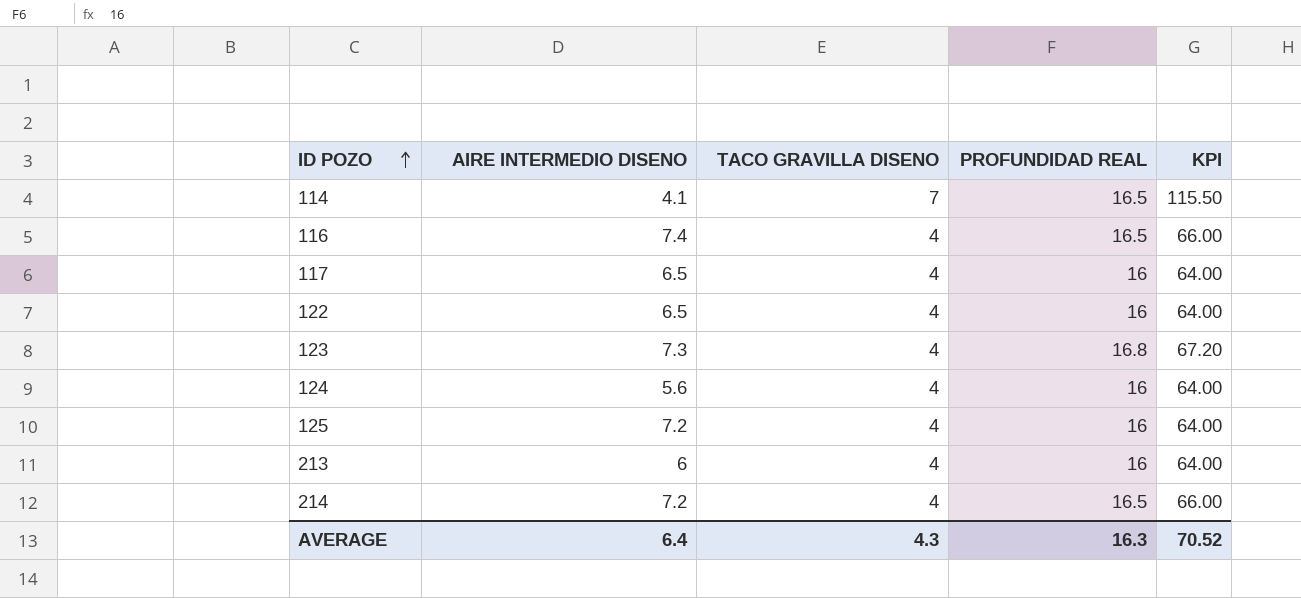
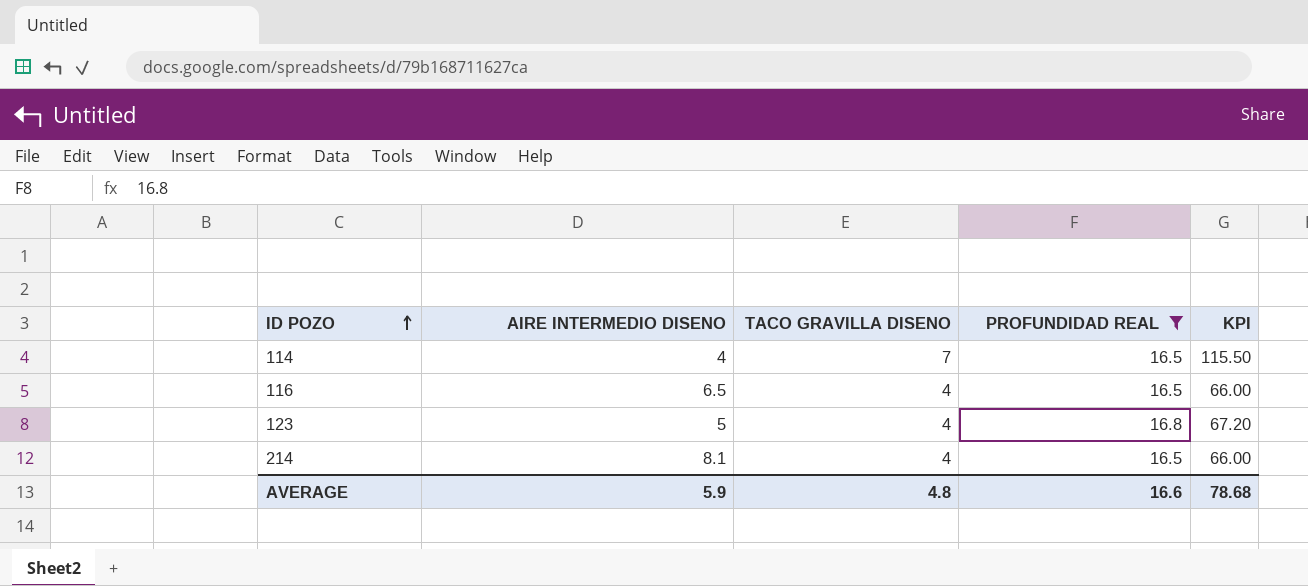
filter: none -> PROFUNDIDAD REAL != 16
114 | AIRE INTERMEDIO DISENO: 4.1 -> 4
116 | AIRE INTERMEDIO DISENO: 7.4 -> 6.5
123 | AIRE INTERMEDIO DISENO: 7.3 -> 5
214 | AIRE INTERMEDIO DISENO: 7.2 -> 8.1
AVERAGE | AIRE INTERMEDIO DISENO: 6.4 -> 5.9
AVERAGE | TACO GRAVILLA DISENO: 4.3 -> 4.8
AVERAGE | PROFUNDIDAD REAL: 16.3 -> 16.6
AVERAGE | KPI: 70.52 -> 78.68

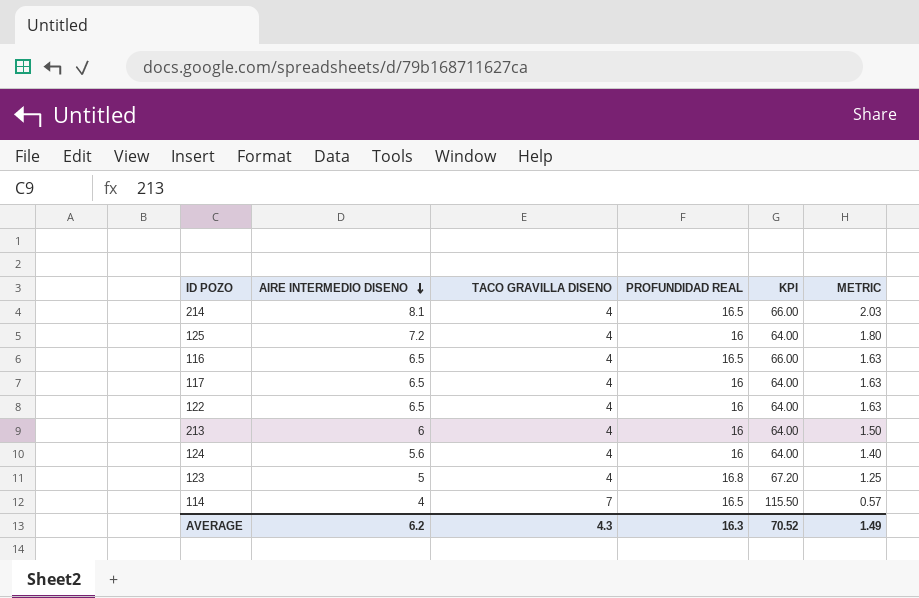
filter: PROFUNDIDAD REAL != 16 -> none
row order: ID POZO ascending -> AIRE INTERMEDIO DISENO descending
column METRIC | formula: none -> [AIRE INTERMEDIO DISENO] / [TACO GRAVILLA DISENO]
AVERAGE | AIRE INTERMEDIO DISENO: 5.9 -> 6.2
AVERAGE | TACO GRAVILLA DISENO: 4.8 -> 4.3
AVERAGE | PROFUNDIDAD REAL: 16.6 -> 16.3
AVERAGE | KPI: 78.68 -> 70.52

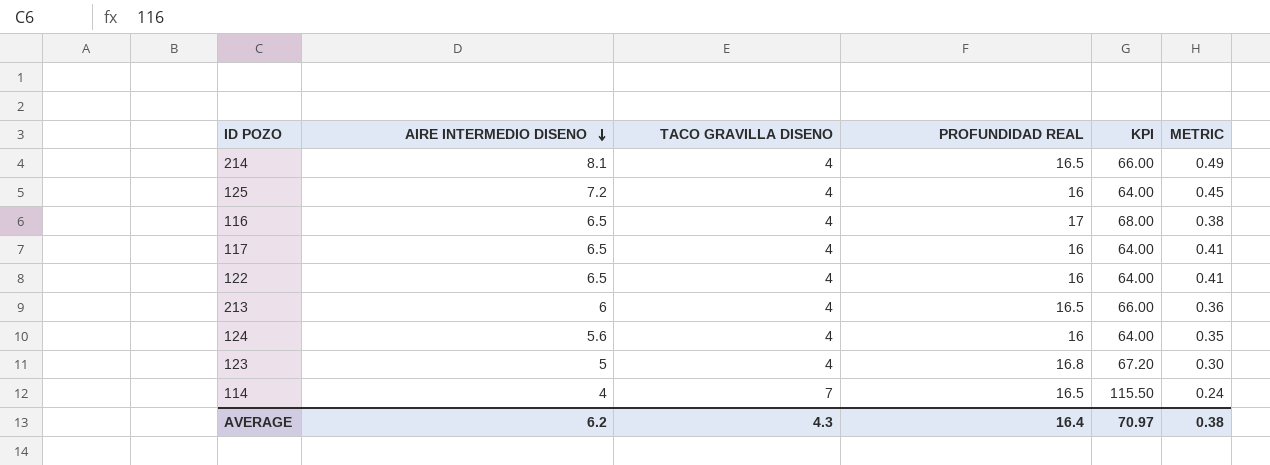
column METRIC | formula: [AIRE INTERMEDIO DISENO] / [TACO GRAVILLA DISENO] -> [AIRE INTERMEDIO DISENO] / [PROFUNDIDAD REAL]
116 | PROFUNDIDAD REAL: 16.5 -> 17
116 | KPI: 66.00 -> 68.00
213 | PROFUNDIDAD REAL: 16 -> 16.5
213 | KPI: 64.00 -> 66.00
AVERAGE | PROFUNDIDAD REAL: 16.3 -> 16.4
AVERAGE | KPI: 70.52 -> 70.97
AVERAGE | METRIC: 1.49 -> 0.38

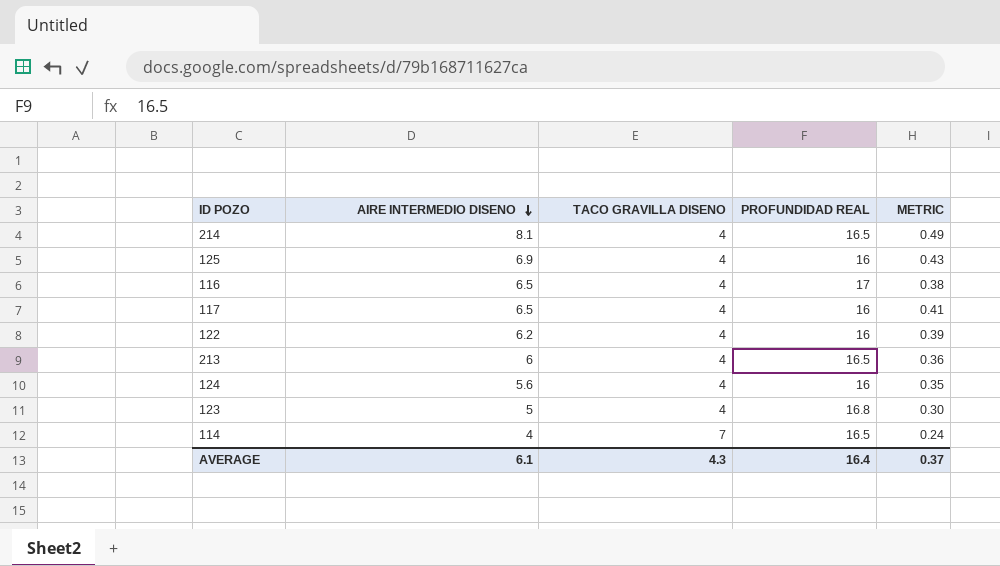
column KPI | formula: [TACO GRAVILLA DISENO] * [PROFUNDIDAD REAL] -> none
125 | AIRE INTERMEDIO DISENO: 7.2 -> 6.9
125 | METRIC: 0.45 -> 0.43
122 | AIRE INTERMEDIO DISENO: 6.5 -> 6.2
122 | METRIC: 0.41 -> 0.39
AVERAGE | AIRE INTERMEDIO DISENO: 6.2 -> 6.1
AVERAGE | METRIC: 0.38 -> 0.37

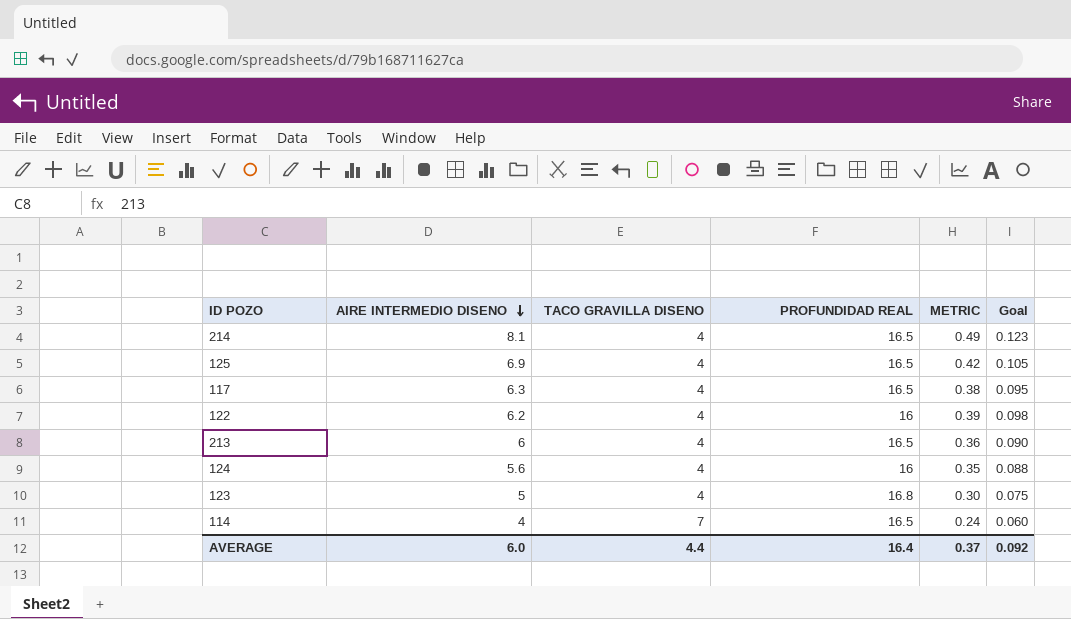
column Goal | formula: none -> [METRIC] * 0.25
row 116: 6.5 | 4 | 17 | 0.38 -> none
125 | PROFUNDIDAD REAL: 16 -> 16.5
125 | METRIC: 0.43 -> 0.42
117 | AIRE INTERMEDIO DISENO: 6.5 -> 6.3
117 | PROFUNDIDAD REAL: 16 -> 16.5
117 | METRIC: 0.41 -> 0.38
AVERAGE | AIRE INTERMEDIO DISENO: 6.1 -> 6.0
AVERAGE | TACO GRAVILLA DISENO: 4.3 -> 4.4

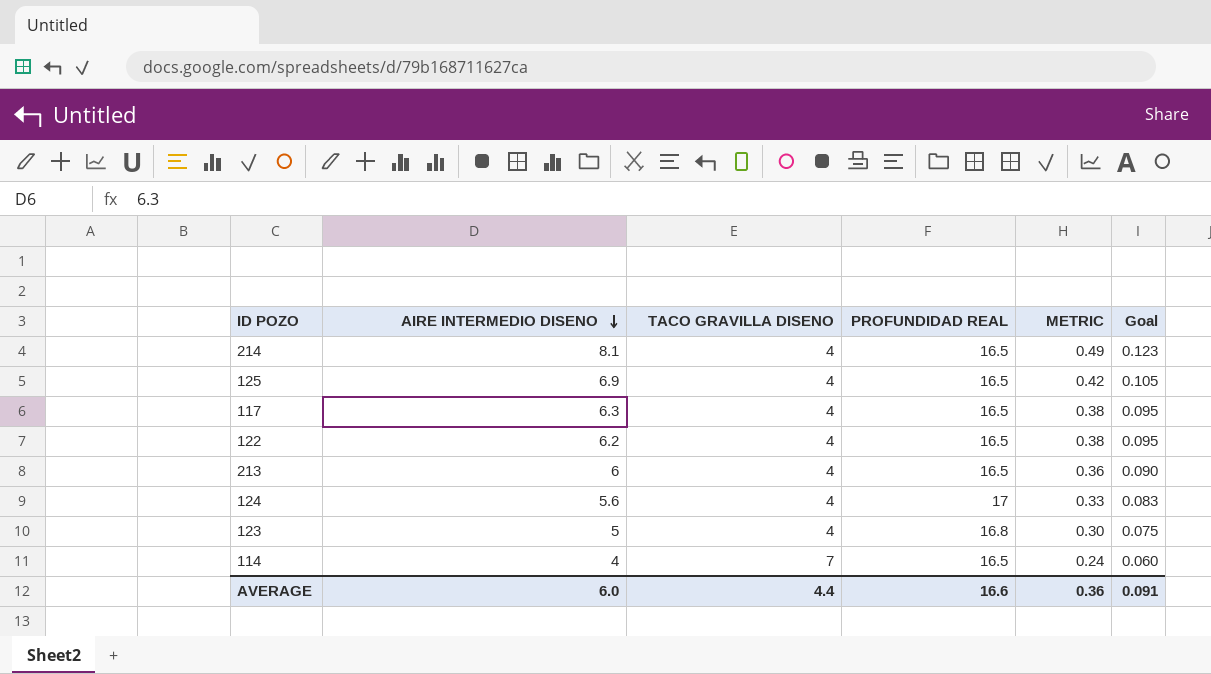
122 | PROFUNDIDAD REAL: 16 -> 16.5
122 | METRIC: 0.39 -> 0.38
122 | Goal: 0.098 -> 0.095
124 | PROFUNDIDAD REAL: 16 -> 17
124 | METRIC: 0.35 -> 0.33
124 | Goal: 0.088 -> 0.083
AVERAGE | PROFUNDIDAD REAL: 16.4 -> 16.6
AVERAGE | METRIC: 0.37 -> 0.36
AVERAGE | Goal: 0.092 -> 0.091

